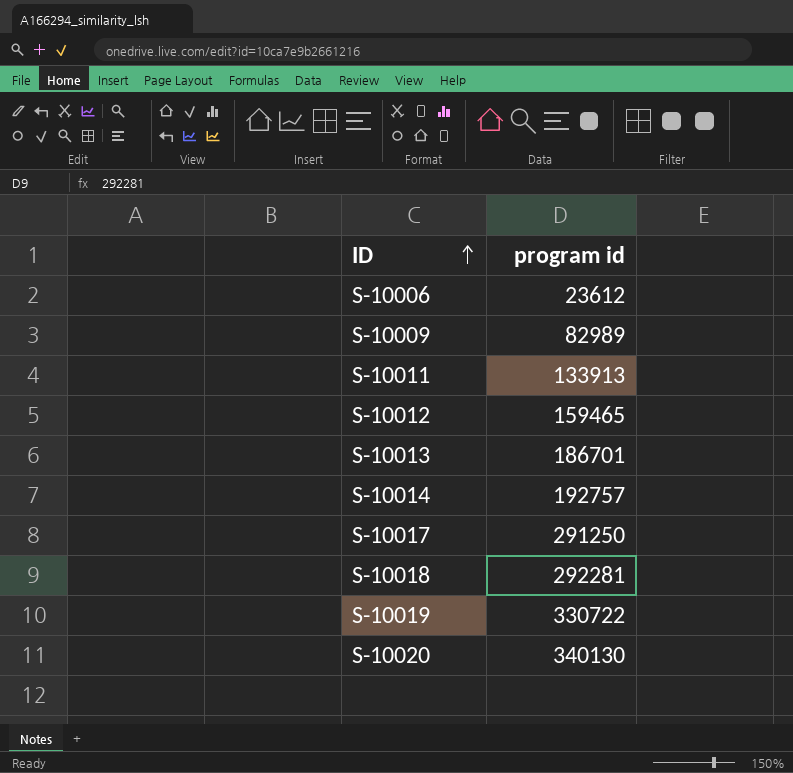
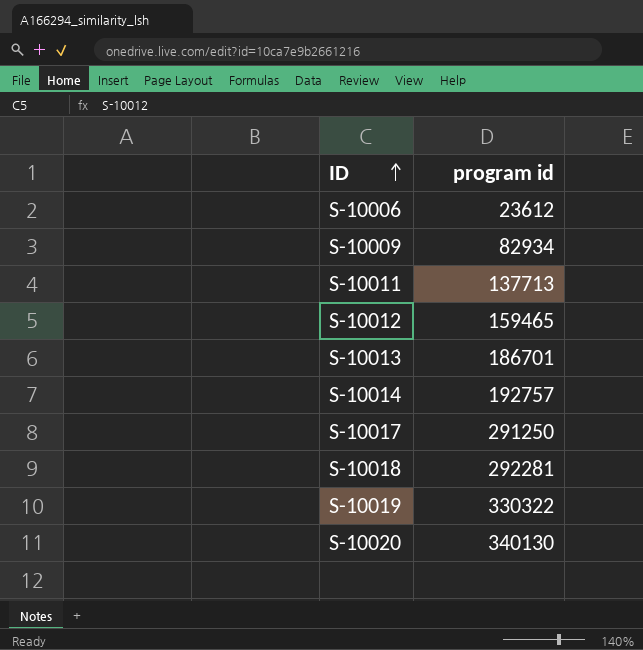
S-10009 | program id: 82989 -> 82934
S-10011 | program id: 133913 -> 137713
S-10019 | program id: 330722 -> 330322

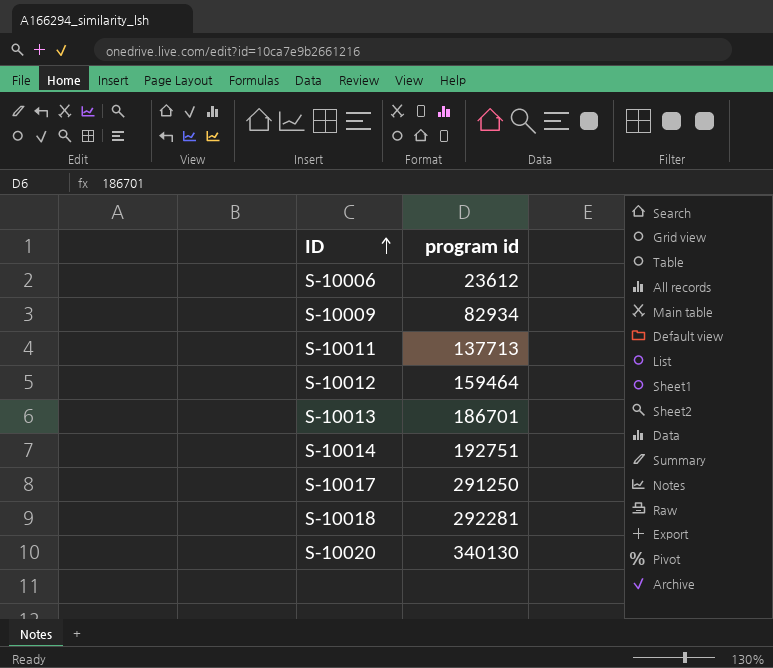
row S-10019: 330322 -> none
S-10012 | program id: 159465 -> 159464
S-10014 | program id: 192757 -> 192751

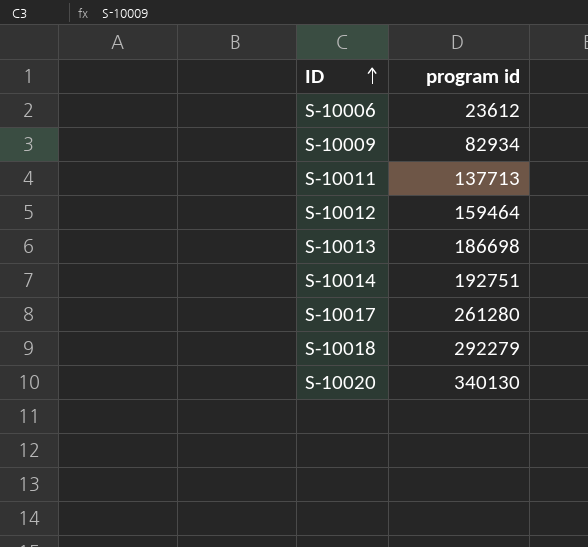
S-10013 | program id: 186701 -> 186698
S-10017 | program id: 291250 -> 261280
S-10018 | program id: 292281 -> 292279

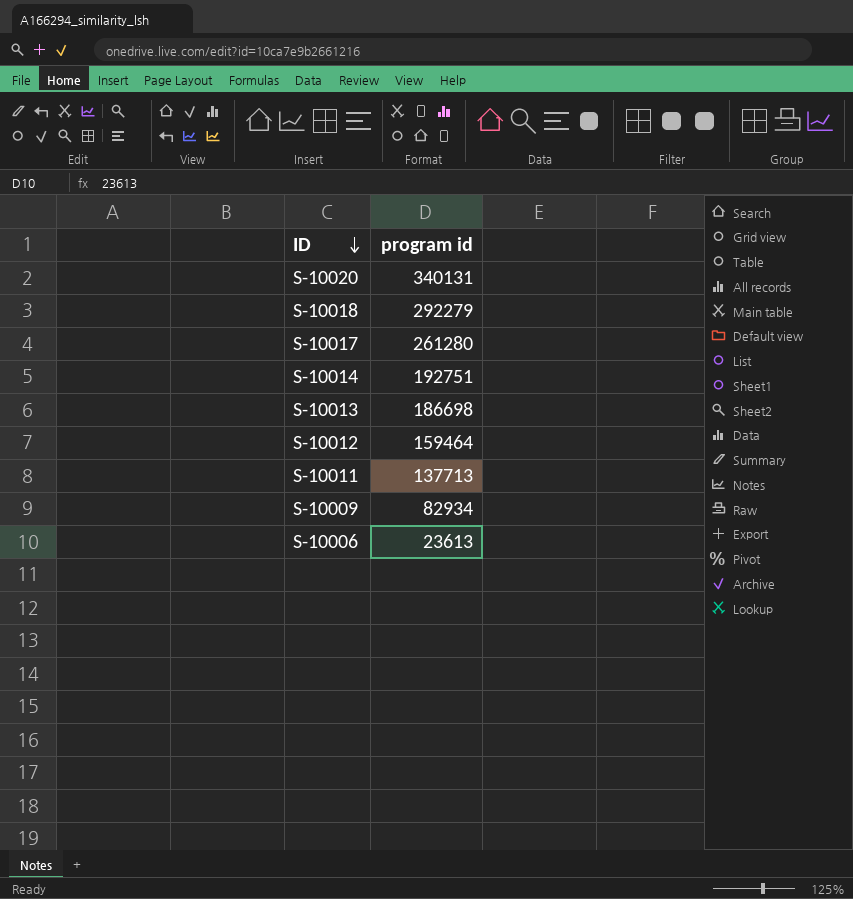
row order: ID ascending -> ID descending
S-10020 | program id: 340130 -> 340131
S-10006 | program id: 23612 -> 23613

